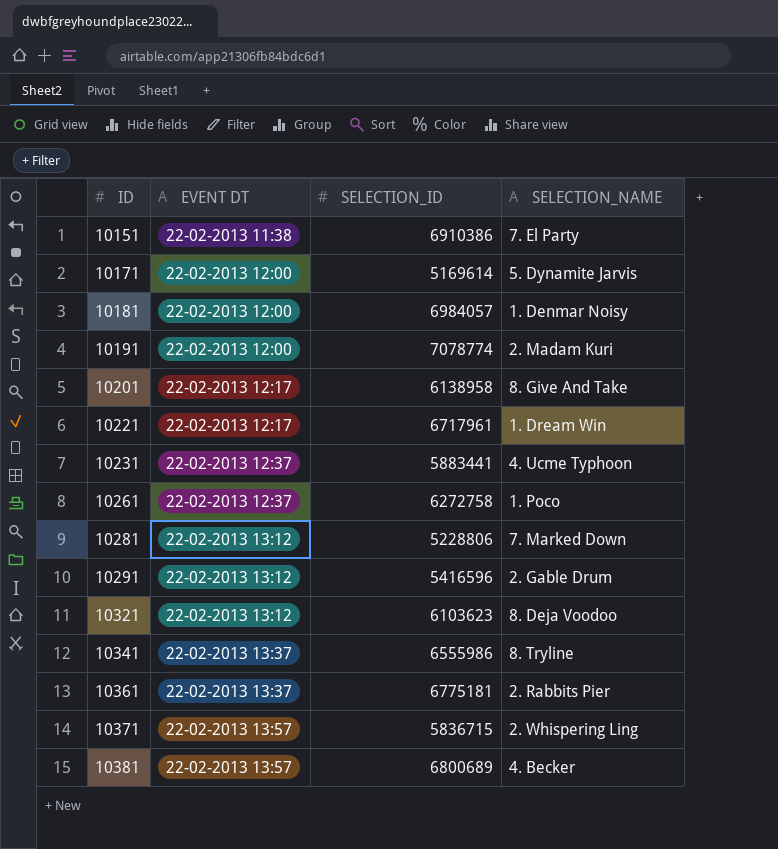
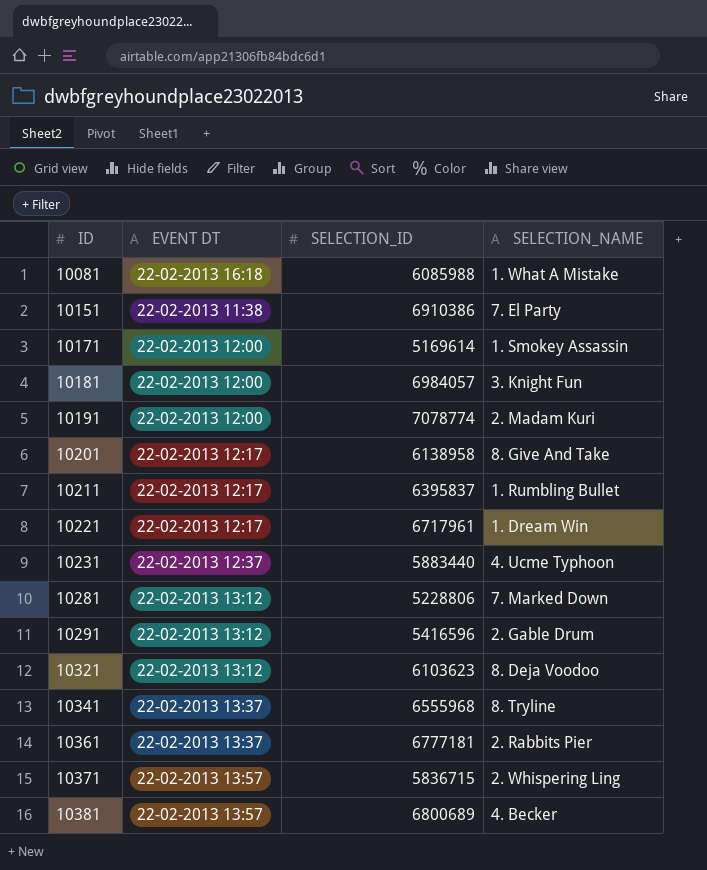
row 10261: 22-02-2013 12:37 | 6272758 | 1. Poco -> none
row 10081: none -> 22-02-2013 16:18 | 6085988 | 1. What A Mistake
10171 | SELECTION_NAME: 5. Dynamite Jarvis -> 1. Smokey Assassin
10181 | SELECTION_NAME: 1. Denmar Noisy -> 3. Knight Fun
row 10211: none -> 22-02-2013 12:17 | 6395837 | 1. Rumbling Bullet
10231 | SELECTION_ID: 5883441 -> 5883440
10341 | SELECTION_ID: 6555986 -> 6555968
10361 | SELECTION_ID: 6775181 -> 6777181

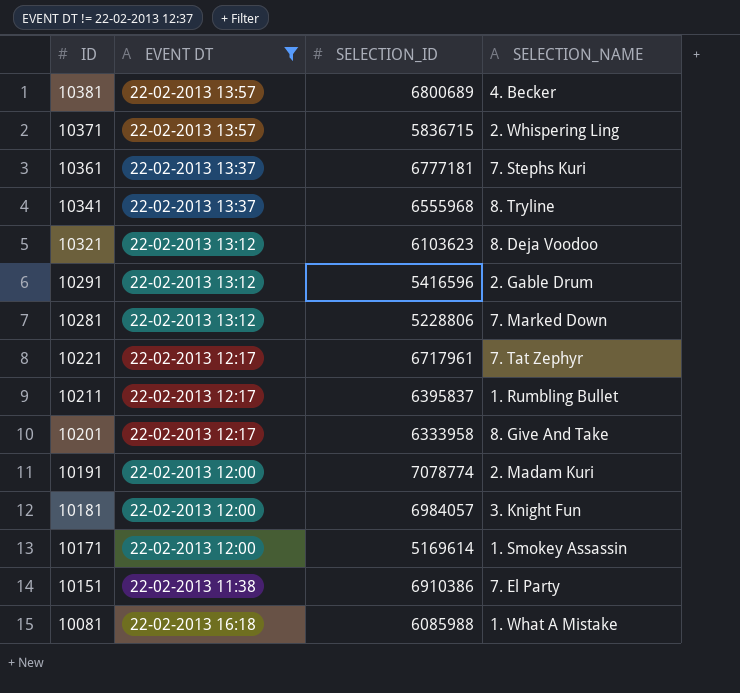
filter: none -> EVENT DT != 22-02-2013 12:37
row order: ID ascending -> ID descending
10361 | SELECTION_NAME: 2. Rabbits Pier -> 7. Stephs Kuri
10221 | SELECTION_NAME: 1. Dream Win -> 7. Tat Zephyr
10201 | SELECTION_ID: 6138958 -> 6333958

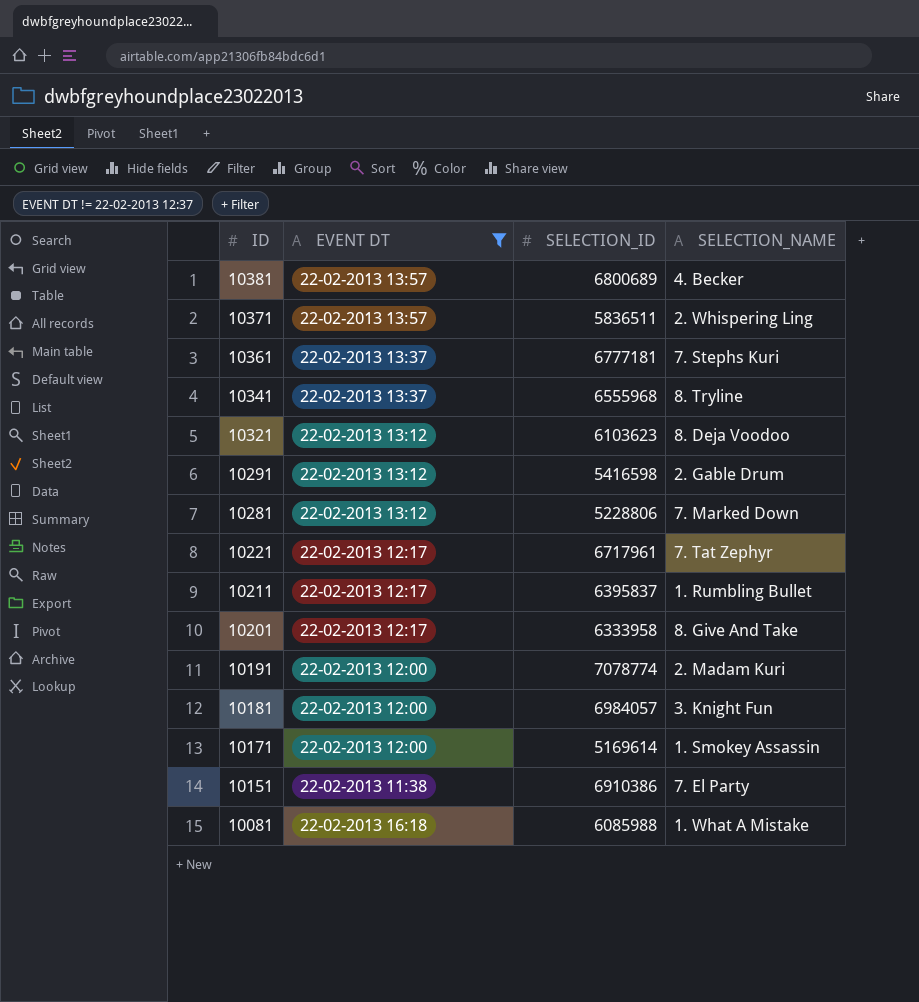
10371 | SELECTION_ID: 5836715 -> 5836511
10291 | SELECTION_ID: 5416596 -> 5416598

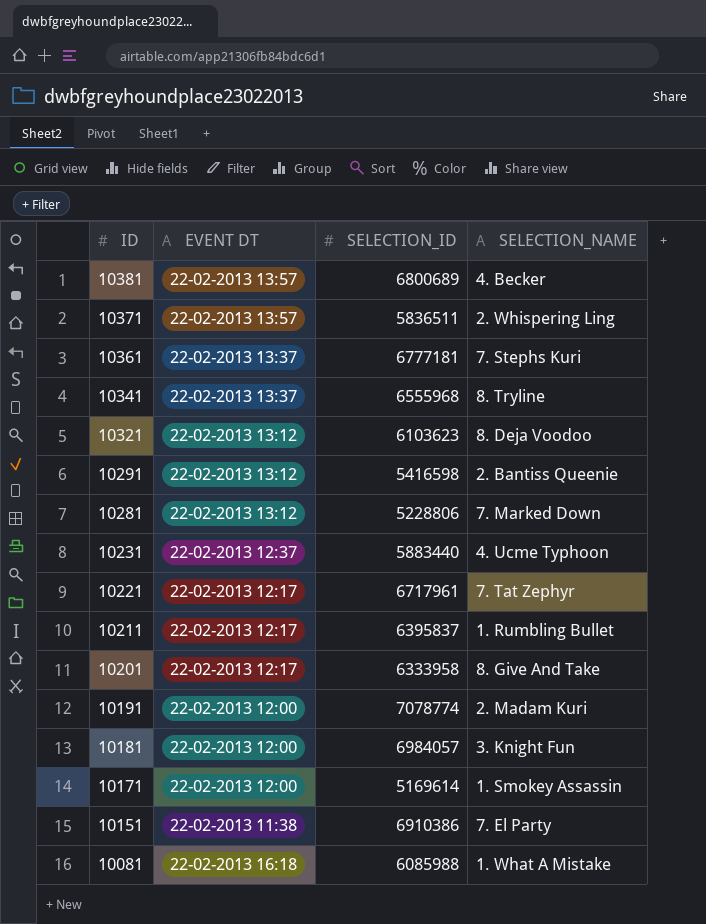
filter: EVENT DT != 22-02-2013 12:37 -> none
10291 | SELECTION_NAME: 2. Gable Drum -> 2. Bantiss Queenie

